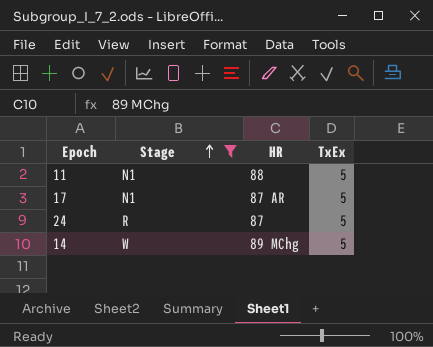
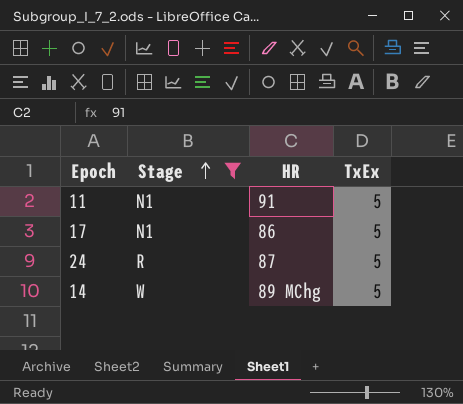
11 | HR: 88 -> 91
17 | HR: 87 AR -> 86

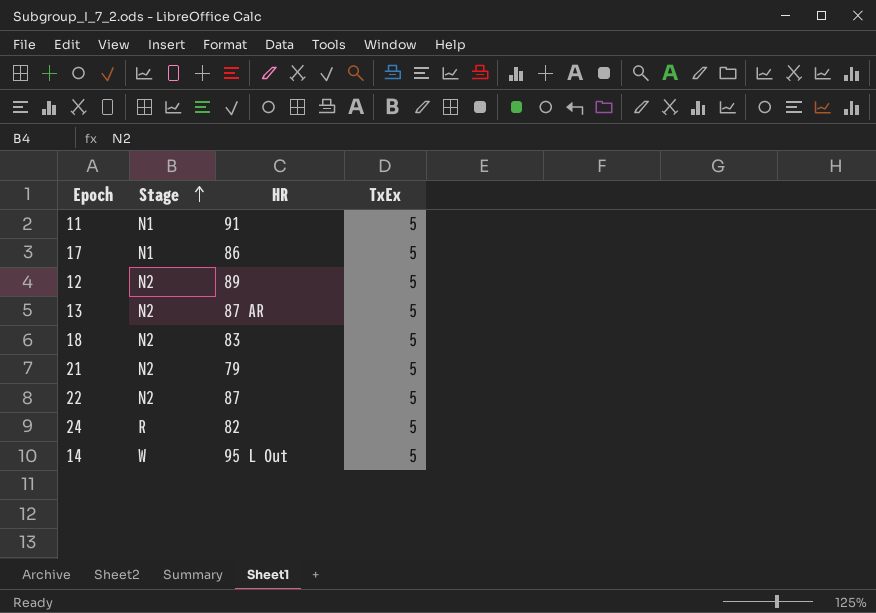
filter: Stage != N2 -> none
24 | HR: 87 -> 82
14 | HR: 89 MChg -> 95 L Out

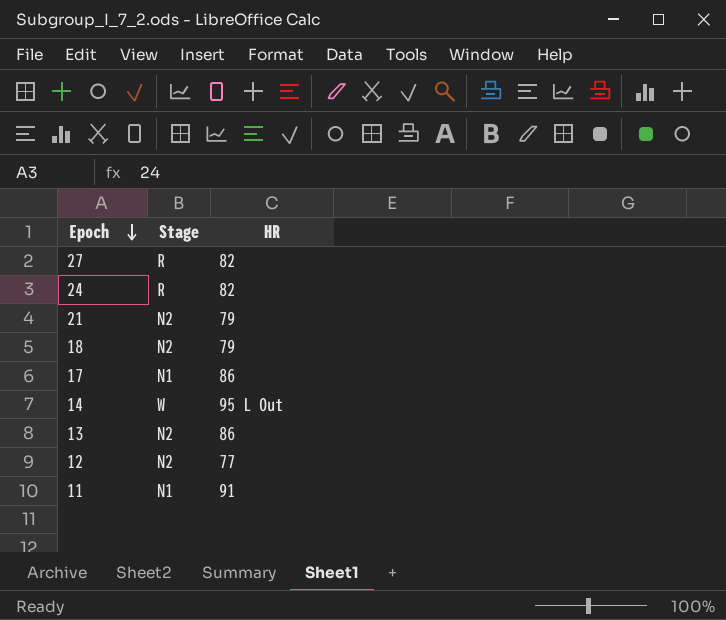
row order: Stage ascending -> Epoch descending
column TxEx | position: 4 -> none
row 22: N2 | 87 | 5 -> none
row 27: none -> R | 82
18 | HR: 83 -> 79
13 | HR: 87 AR -> 86
12 | HR: 89 -> 77

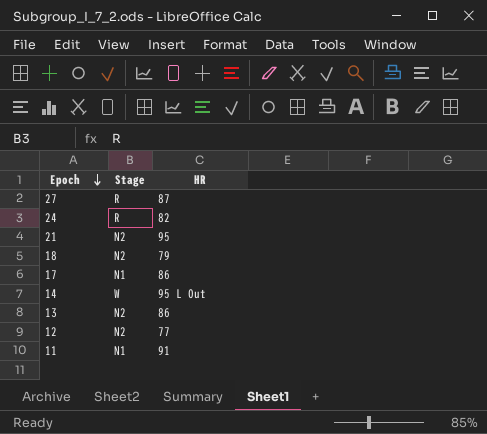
27 | HR: 82 -> 87
21 | HR: 79 -> 95

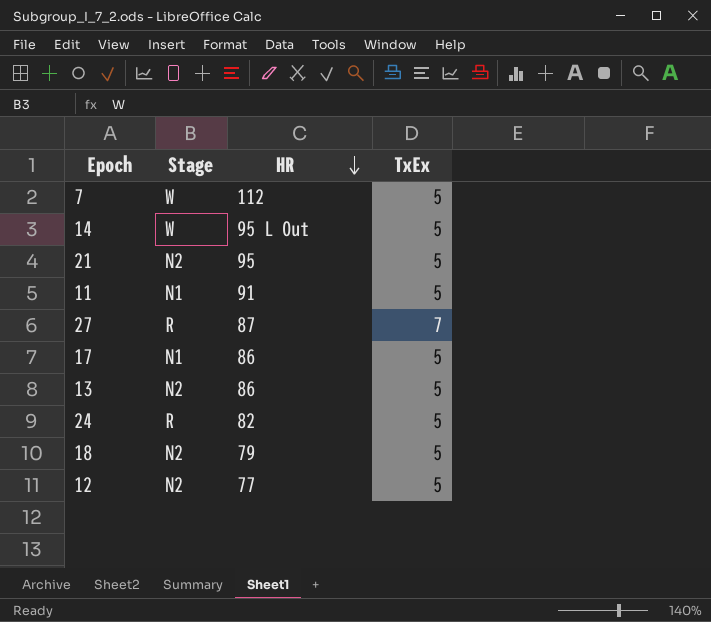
row order: Epoch descending -> HR descending
column TxEx | position: none -> 4
row 7: none -> W | 112 | 5

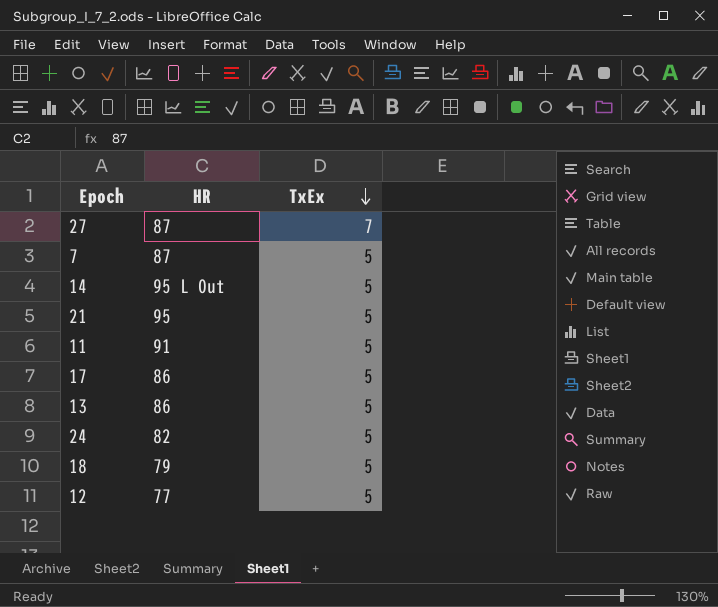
row order: HR descending -> TxEx descending
column Stage | position: 2 -> none
7 | HR: 112 -> 87

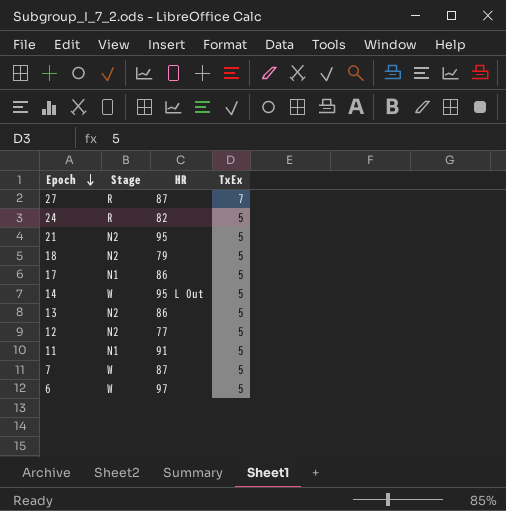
row order: TxEx descending -> Epoch descending
column Stage | position: none -> 2
row 6: none -> W | 97 | 5

